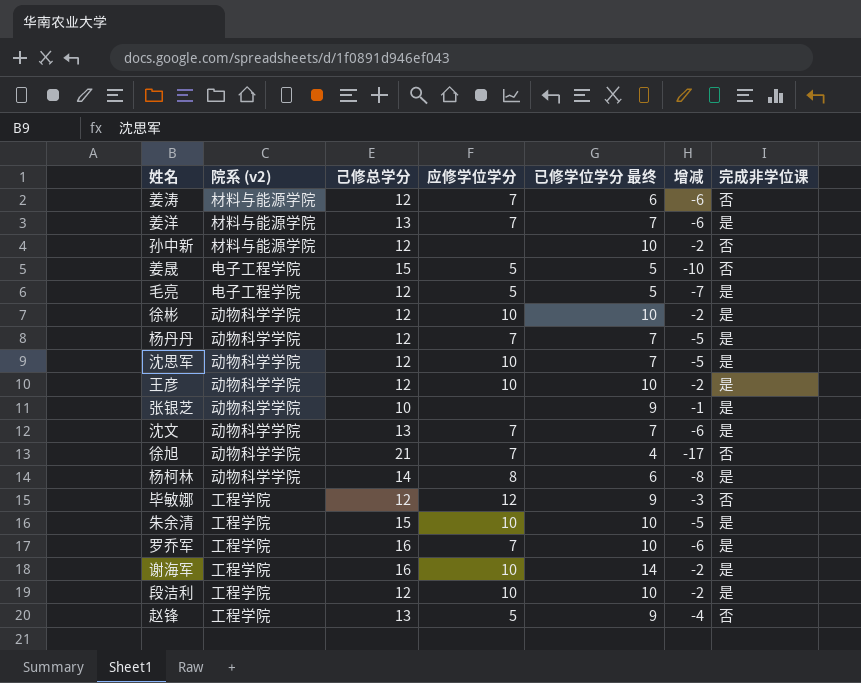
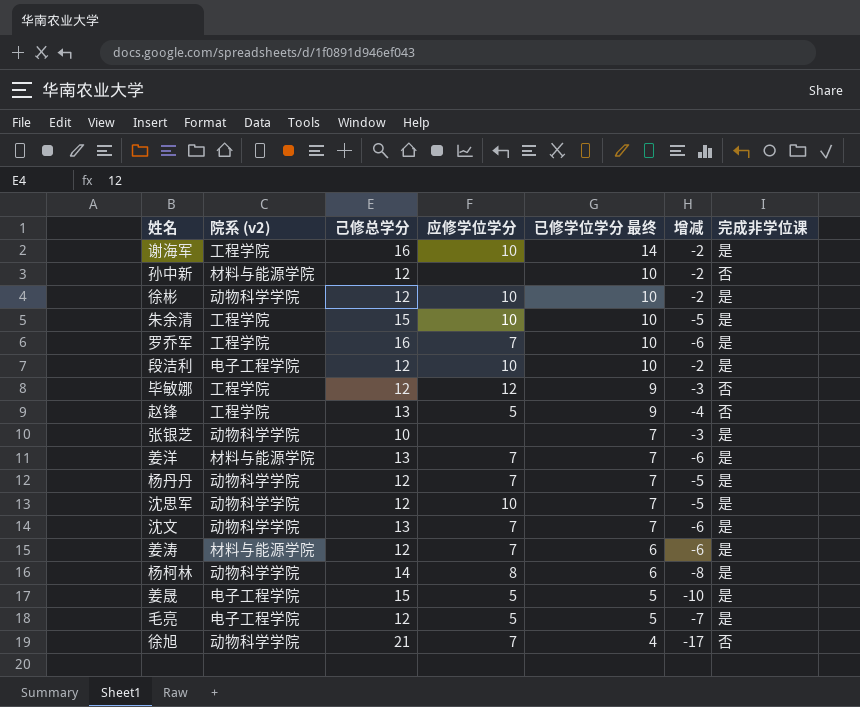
row order: none -> 已修学位学分 最终 descending
row 王彦: 动物科学学院 | 12 | 10 | 10 | -2 | 是 -> none
段洁利 | 院系 (v2): 工程学院 -> 电子工程学院
张银芝 | 已修学位学分 最终: 9 -> 7
张银芝 | 增减: -1 -> -3
姜涛 | 完成非学位课: 否 -> 是
姜晟 | 完成非学位课: 否 -> 是

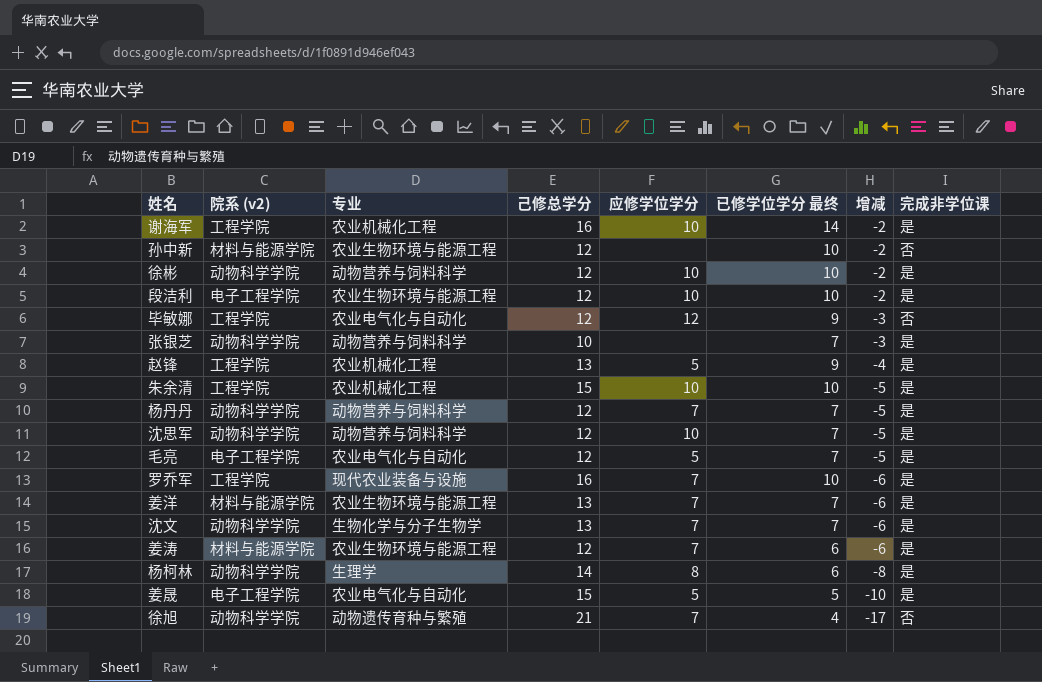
row order: 已修学位学分 最终 descending -> 增减 descending
column 专业 | position: none -> 3
赵锋 | 完成非学位课: 否 -> 是
毛亮 | 已修学位学分 最终: 5 -> 7
毛亮 | 增减: -7 -> -5

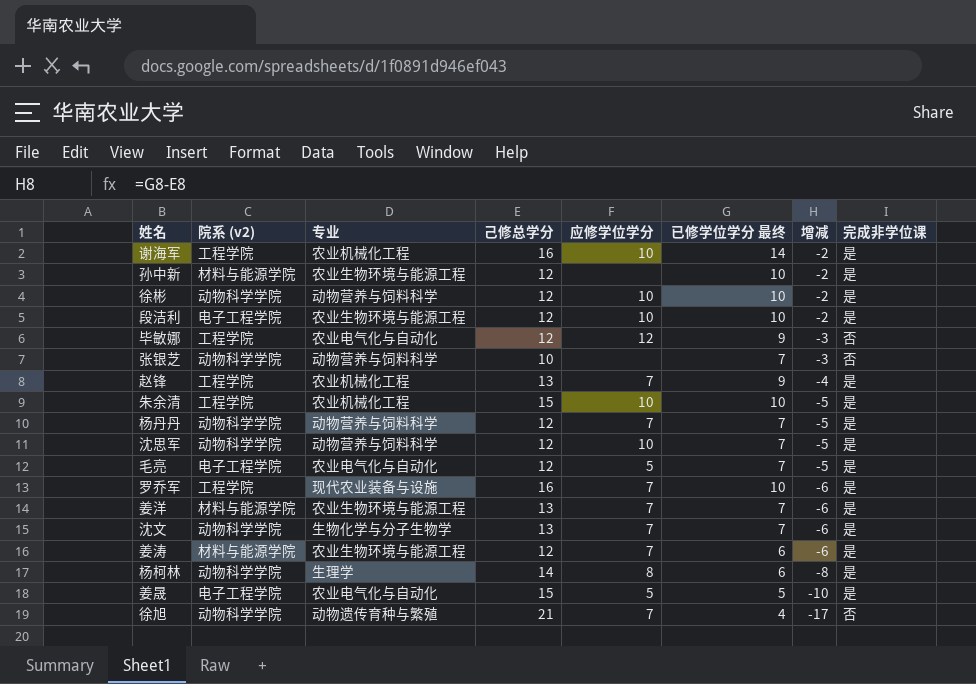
孙中新 | 完成非学位课: 否 -> 是
张银芝 | 完成非学位课: 是 -> 否
赵锋 | 应修学位学分: 5 -> 7

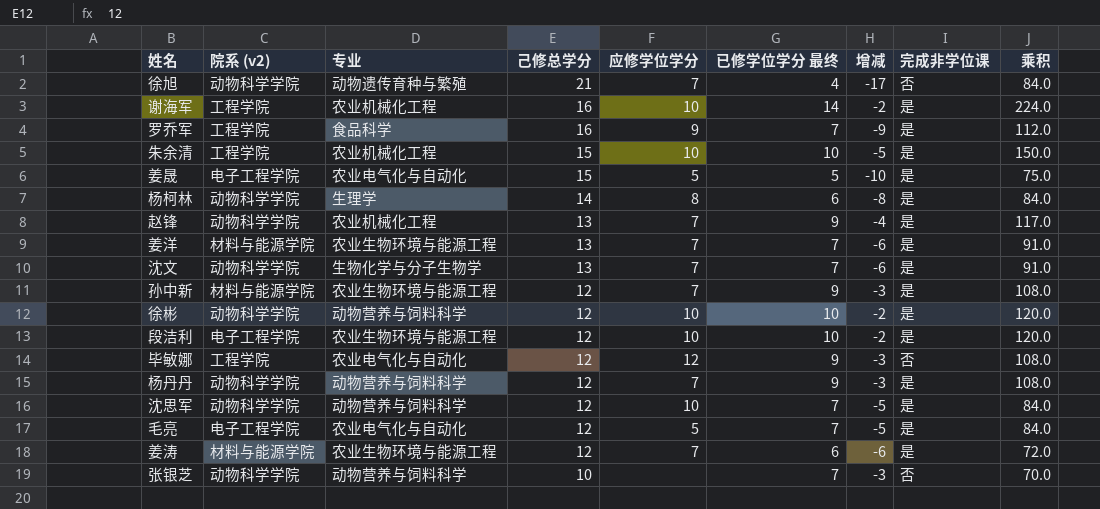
row order: 增减 descending -> 己修总学分 descending
column 乘积 | formula: none -> [己修总学分] * [已修学位学分 最终]
罗乔军 | 专业: 现代农业装备与设施 -> 食品科学
罗乔军 | 应修学位学分: 7 -> 9
罗乔军 | 已修学位学分 最终: 10 -> 7
罗乔军 | 增减: -6 -> -9
赵锋 | 院系 (v2): 工程学院 -> 动物科学学院
孙中新 | 应修学位学分: none -> 7
孙中新 | 已修学位学分 最终: 10 -> 9
孙中新 | 增减: -2 -> -3
杨丹丹 | 已修学位学分 最终: 7 -> 9
杨丹丹 | 增减: -5 -> -3

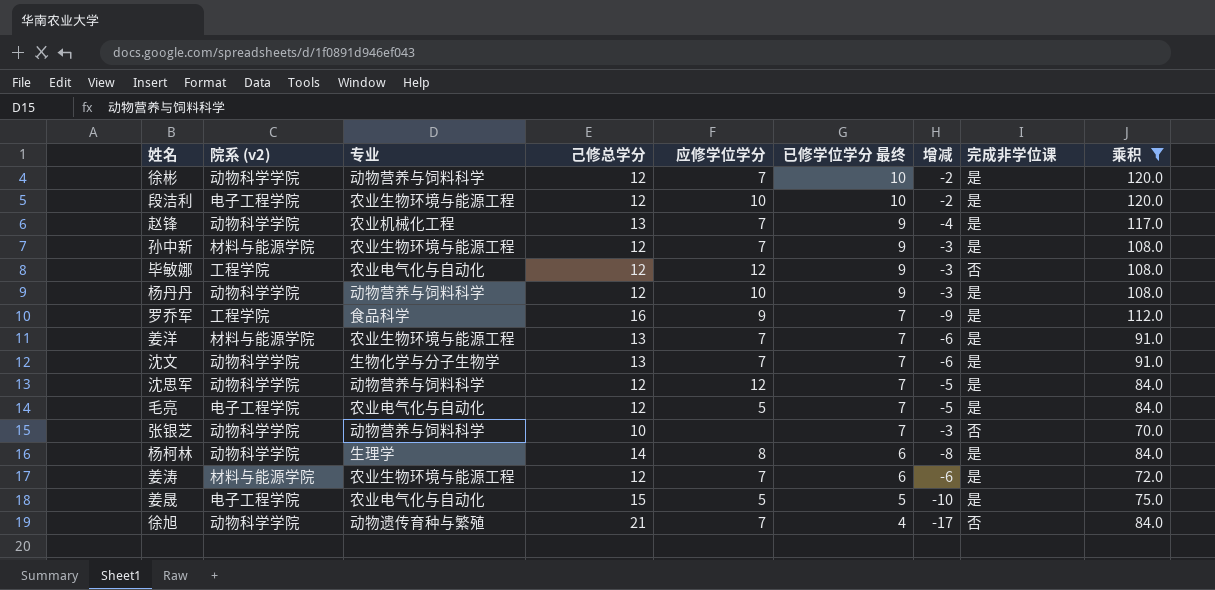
filter: none -> 乘积 <= 120.0
row order: 己修总学分 descending -> 已修学位学分 最终 descending
徐彬 | 应修学位学分: 10 -> 7
杨丹丹 | 应修学位学分: 7 -> 10
沈思军 | 应修学位学分: 10 -> 12

